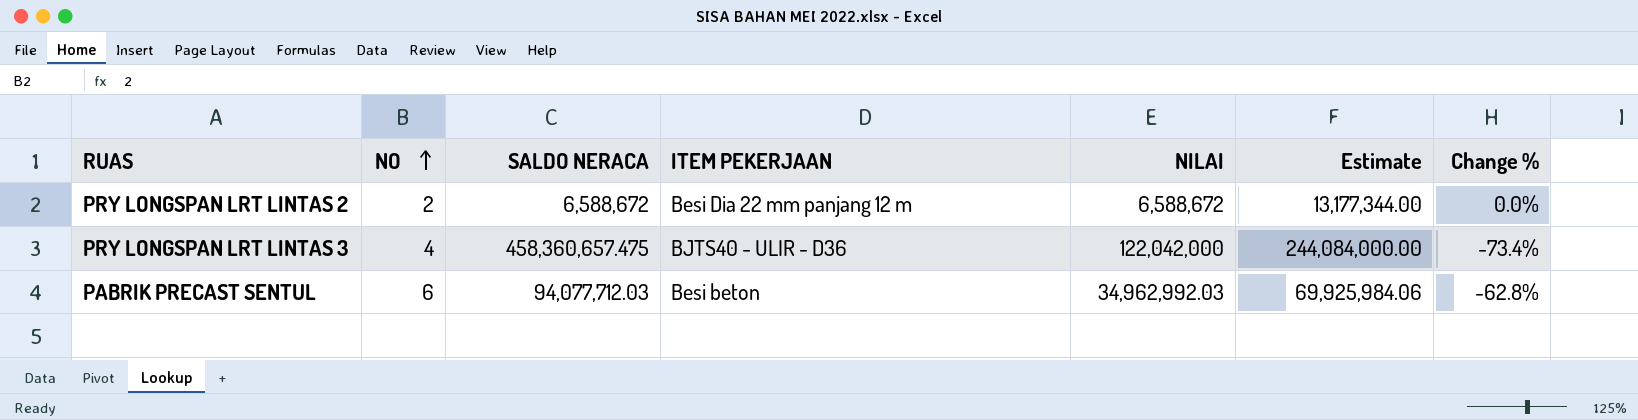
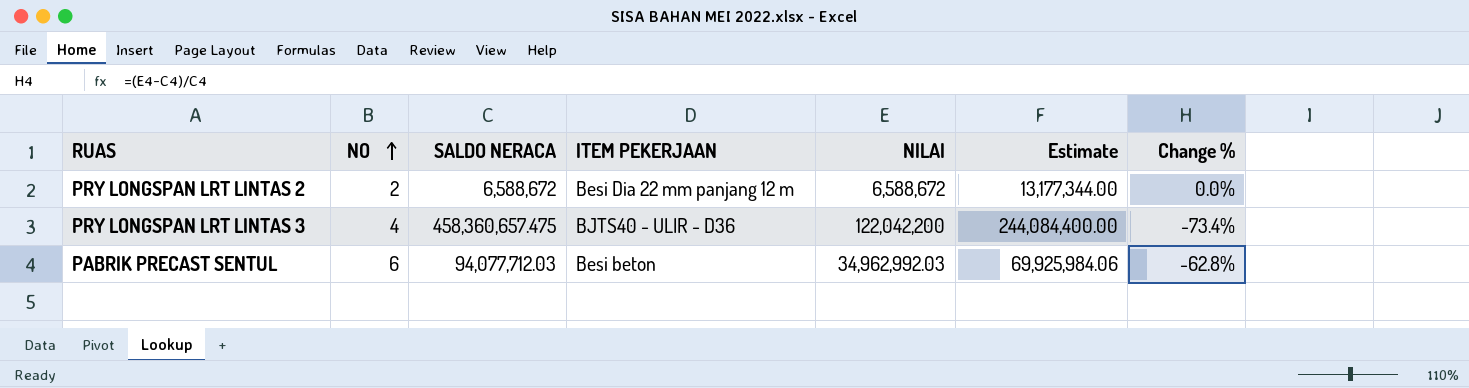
PRY LONGSPAN LRT LINTAS 3 | NILAI: 122,042,000 -> 122,042,200
PRY LONGSPAN LRT LINTAS 3 | Estimate: 244,084,000.00 -> 244,084,400.00

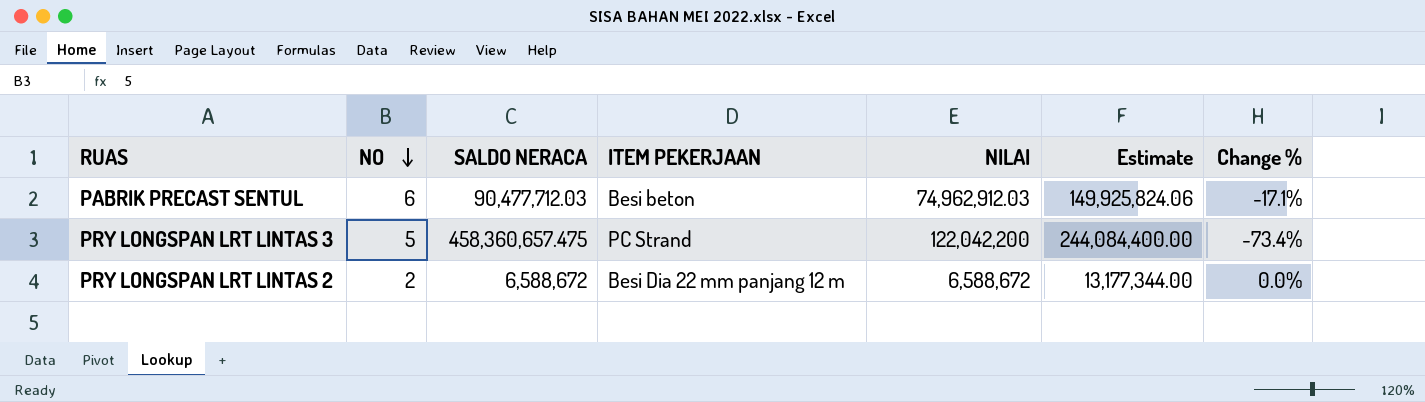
row order: NO ascending -> NO descending
PABRIK PRECAST SENTUL | SALDO NERACA: 94,077,712.03 -> 90,477,712.03
PABRIK PRECAST SENTUL | NILAI: 34,962,992.03 -> 74,962,912.03
PABRIK PRECAST SENTUL | Estimate: 69,925,984.06 -> 149,925,824.06
PABRIK PRECAST SENTUL | Change %: -62.8% -> -17.1%
PRY LONGSPAN LRT LINTAS 3 | NO: 4 -> 5
PRY LONGSPAN LRT LINTAS 3 | ITEM PEKERJAAN: BJTS40 - ULIR - D36 -> PC Strand

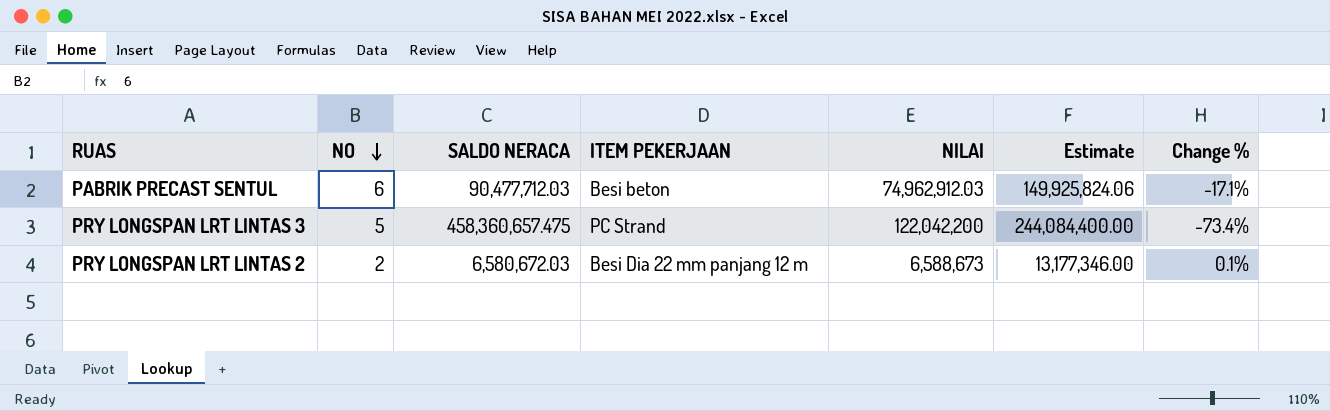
PRY LONGSPAN LRT LINTAS 2 | SALDO NERACA: 6,588,672 -> 6,580,672.03
PRY LONGSPAN LRT LINTAS 2 | NILAI: 6,588,672 -> 6,588,673
PRY LONGSPAN LRT LINTAS 2 | Estimate: 13,177,344.00 -> 13,177,346.00
PRY LONGSPAN LRT LINTAS 2 | Change %: 0.0% -> 0.1%

